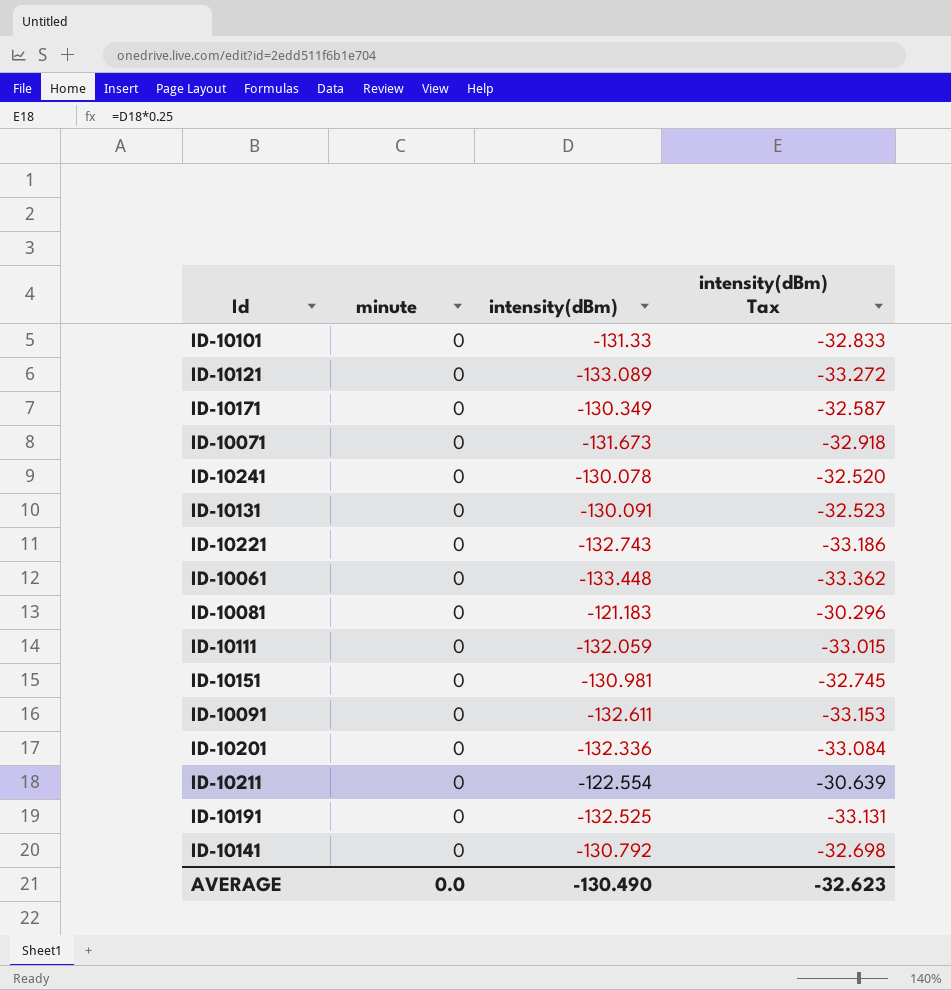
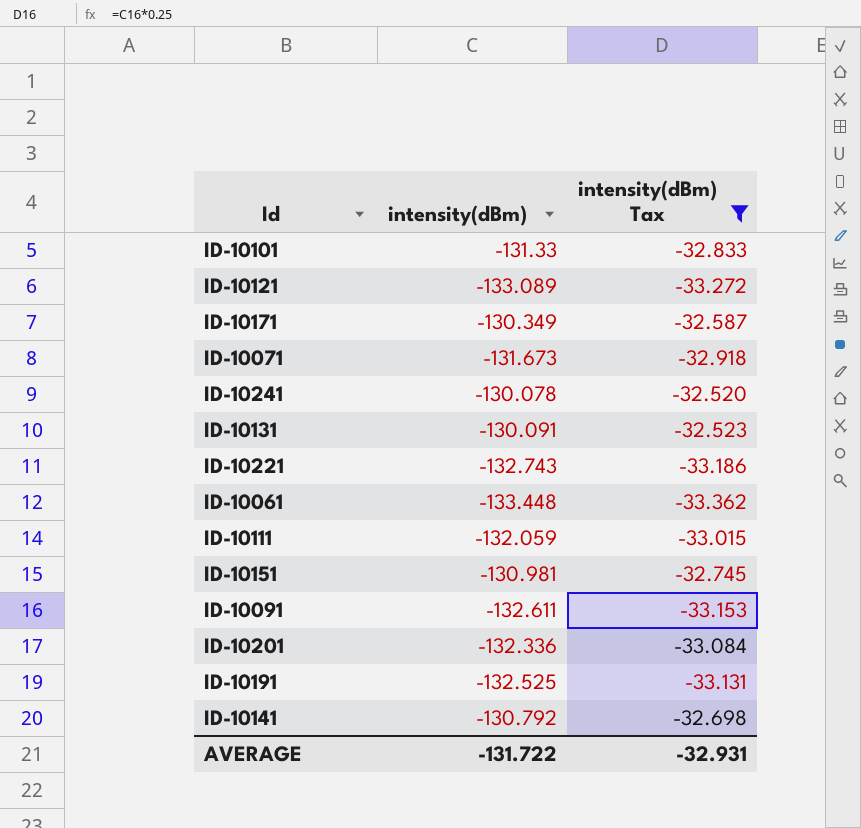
filter: none -> intensity(dBm) Tax <= -32.520
column minute | position: 2 -> none
AVERAGE | intensity(dBm): -130.490 -> -131.722
AVERAGE | intensity(dBm) Tax: -32.623 -> -32.931

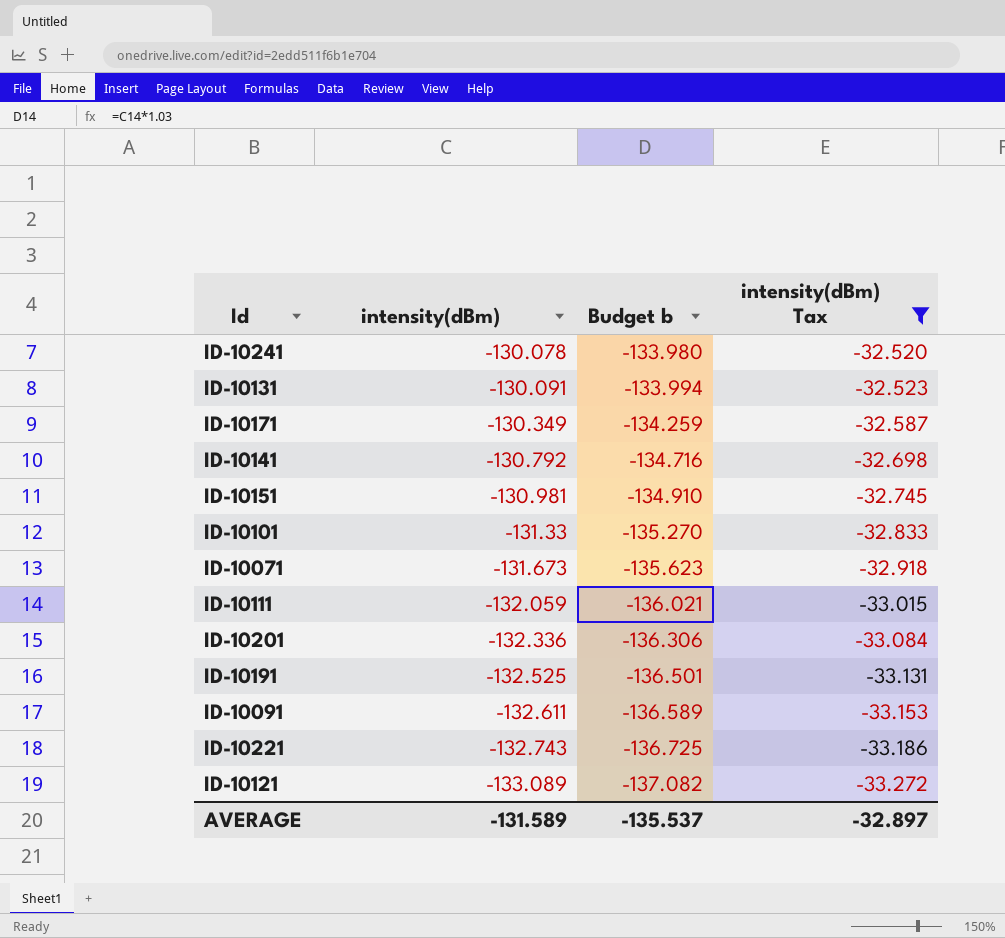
row order: none -> intensity(dBm) descending
column Budget b | formula: none -> [intensity(dBm)] * 1.03
row ID-10061: -133.448 | -33.362 -> none
AVERAGE | intensity(dBm): -131.722 -> -131.589
AVERAGE | intensity(dBm) Tax: -32.931 -> -32.897

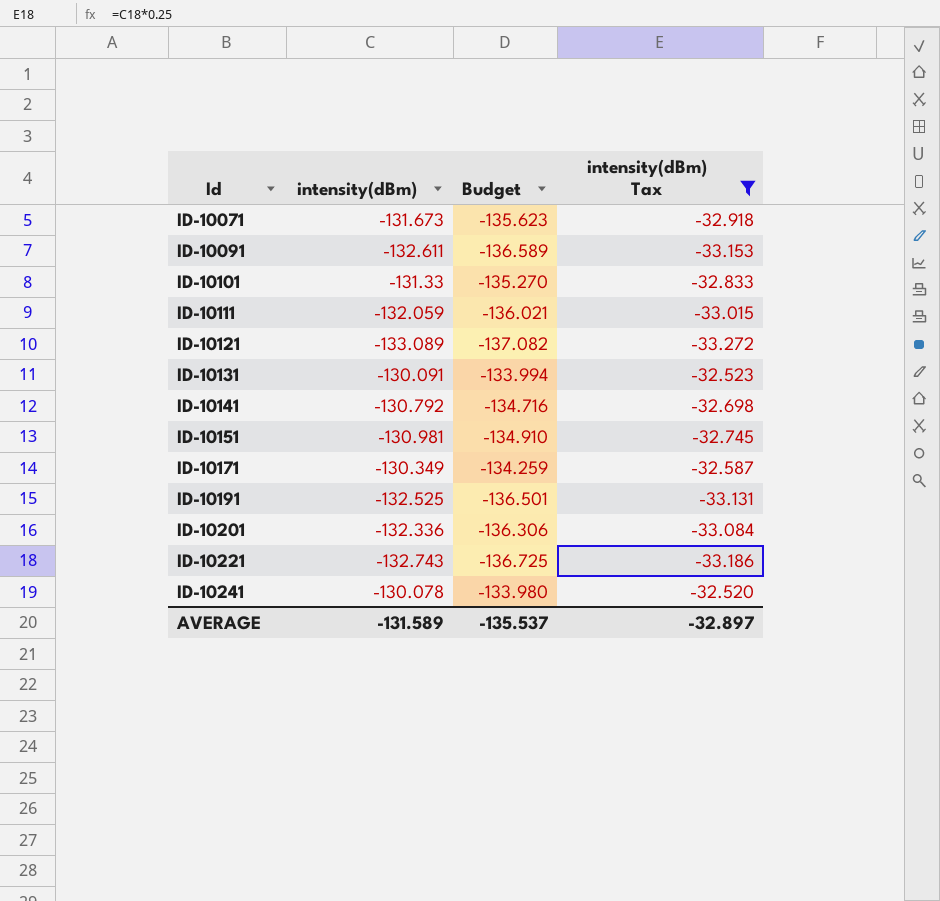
row order: intensity(dBm) descending -> Id ascending
column name: Budget b -> Budget

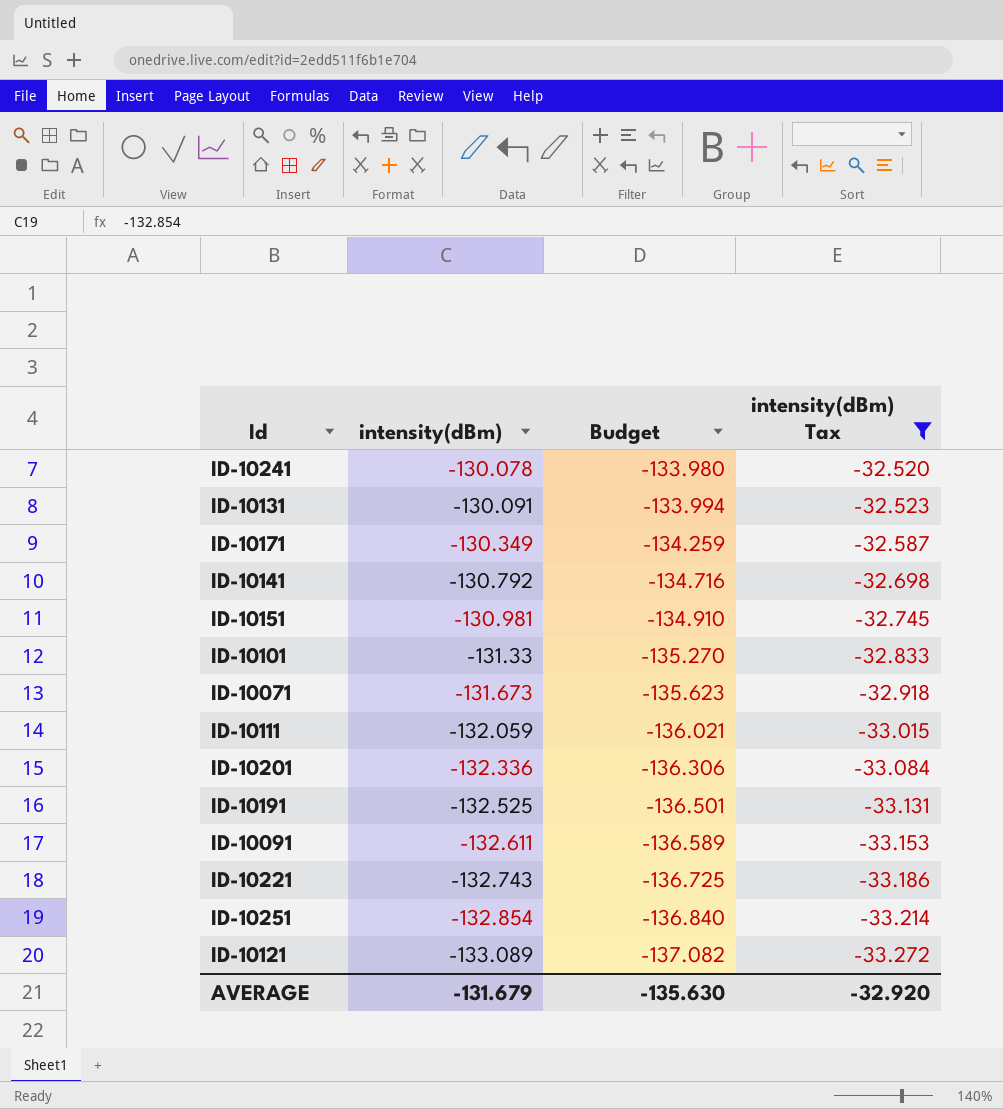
row order: Id ascending -> intensity(dBm) descending
row ID-10251: none -> -132.854 | -136.840 | -33.214
AVERAGE | intensity(dBm): -131.589 -> -131.679
AVERAGE | Budget: -135.537 -> -135.630
AVERAGE | intensity(dBm) Tax: -32.897 -> -32.920

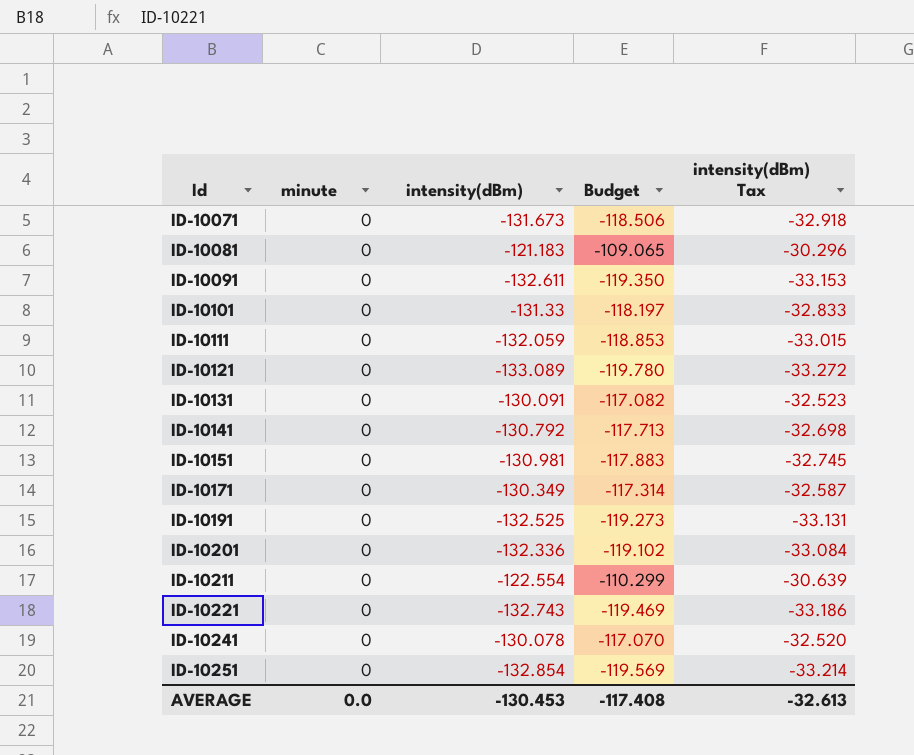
filter: intensity(dBm) Tax <= -32.520 -> none
row order: intensity(dBm) descending -> Id ascending
column minute | position: none -> 2
column Budget | formula: [intensity(dBm)] * 1.03 -> [intensity(dBm)] * 0.9
AVERAGE | intensity(dBm): -131.679 -> -130.453
AVERAGE | Budget: -135.630 -> -117.408
AVERAGE | intensity(dBm) Tax: -32.920 -> -32.613

